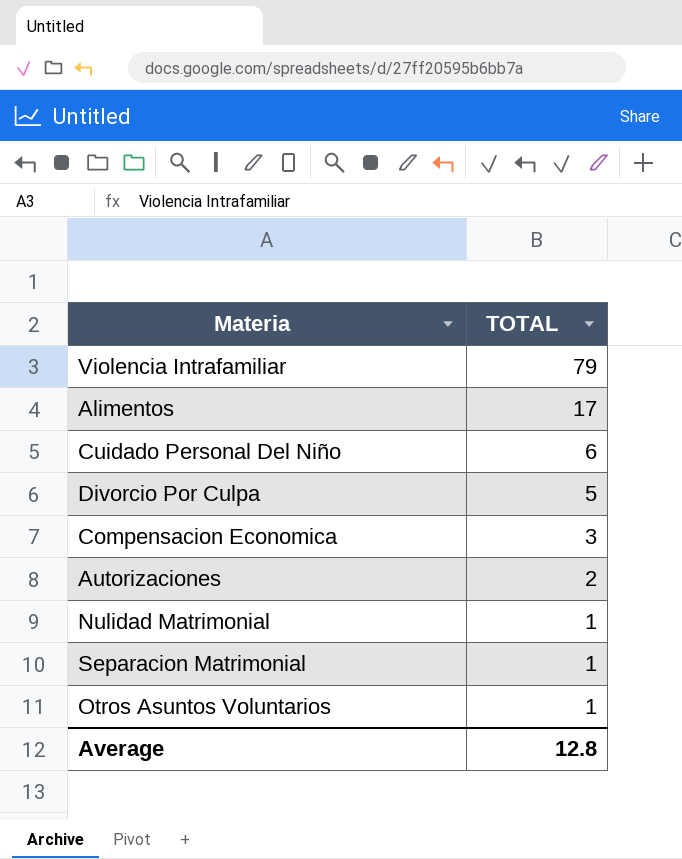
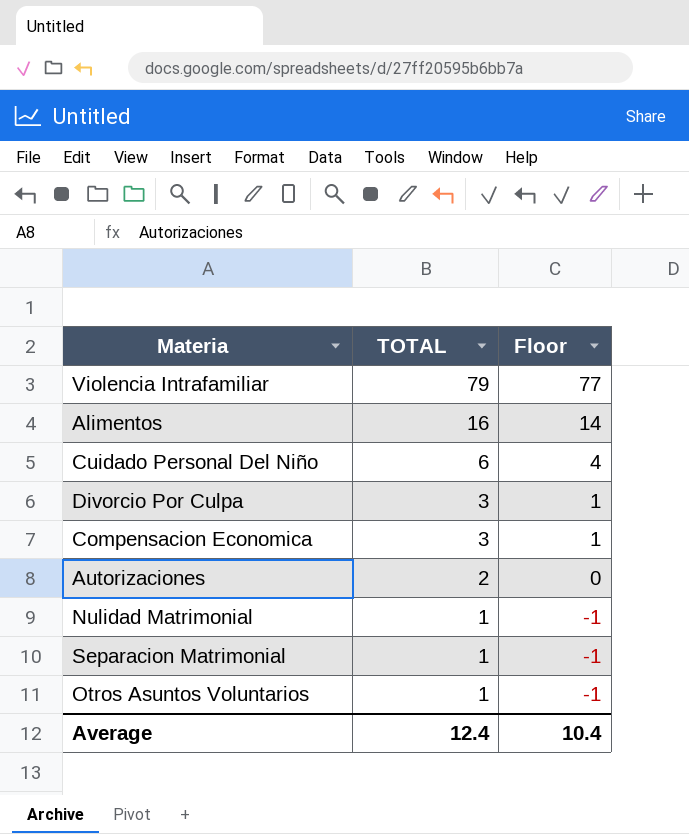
column Floor | formula: none -> [TOTAL] - 2
Alimentos | TOTAL: 17 -> 16
Divorcio Por Culpa | TOTAL: 5 -> 3
Average | TOTAL: 12.8 -> 12.4

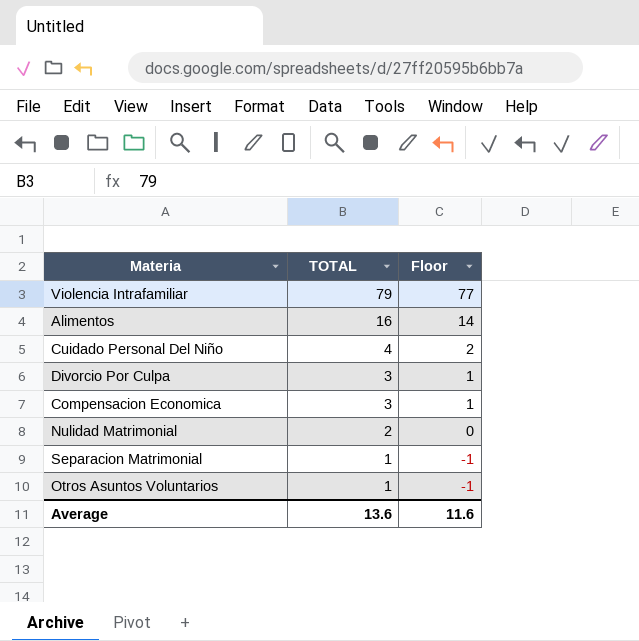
row Autorizaciones: 2 | 0 -> none
Cuidado Personal Del Niño | TOTAL: 6 -> 4
Cuidado Personal Del Niño | Floor: 4 -> 2
Nulidad Matrimonial | TOTAL: 1 -> 2
Nulidad Matrimonial | Floor: -1 -> 0
Average | TOTAL: 12.4 -> 13.6
Average | Floor: 10.4 -> 11.6

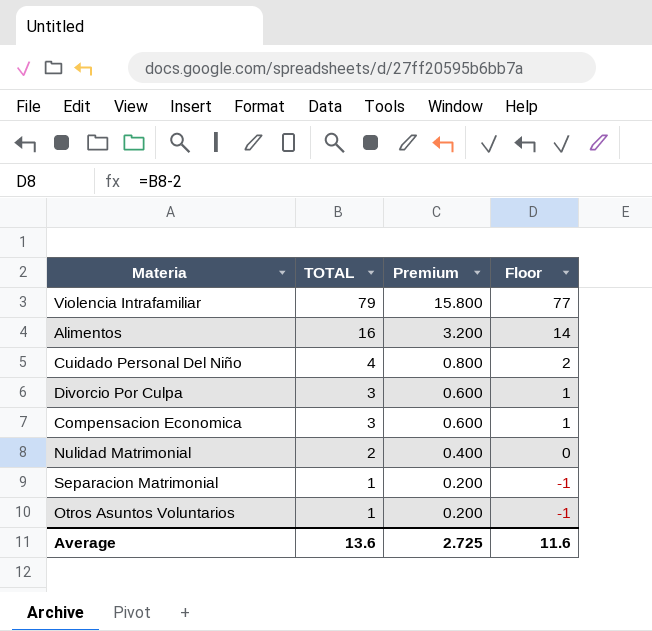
column Premium | formula: none -> [TOTAL] * 0.2

